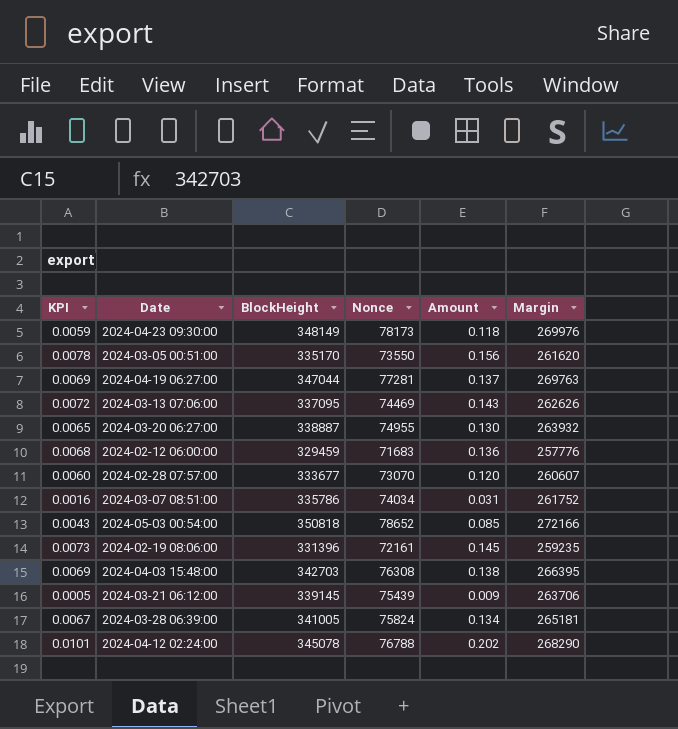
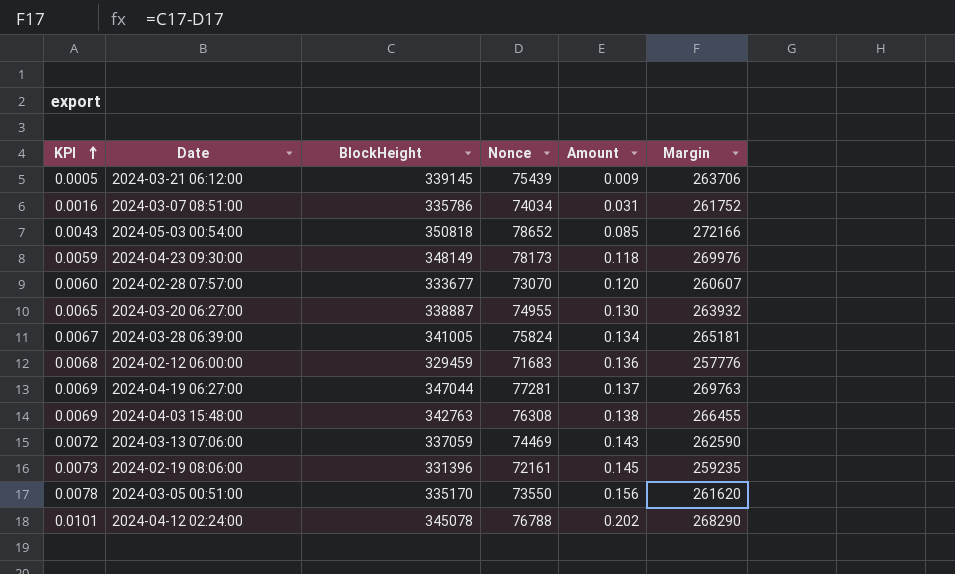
row order: none -> KPI ascending
2024-04-03 15:48:00 | BlockHeight: 342703 -> 342763
2024-04-03 15:48:00 | Margin: 266395 -> 266455
2024-03-13 07:06:00 | BlockHeight: 337095 -> 337059
2024-03-13 07:06:00 | Margin: 262626 -> 262590

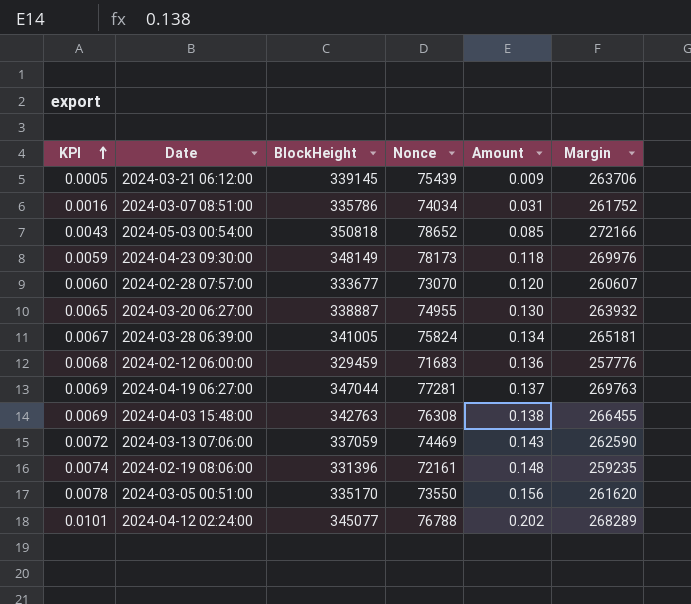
2024-02-19 08:06:00 | KPI: 0.0073 -> 0.0074
2024-02-19 08:06:00 | Amount: 0.145 -> 0.148
2024-04-12 02:24:00 | BlockHeight: 345078 -> 345077
2024-04-12 02:24:00 | Margin: 268290 -> 268289

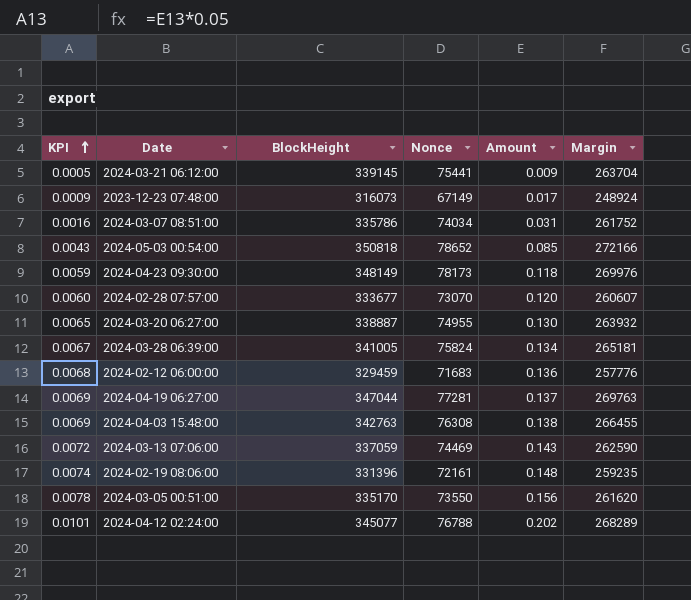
2024-03-21 06:12:00 | Nonce: 75439 -> 75441
2024-03-21 06:12:00 | Margin: 263706 -> 263704
row 2023-12-23 07:48:00: none -> 0.0009 | 316073 | 67149 | 0.017 | 248924

